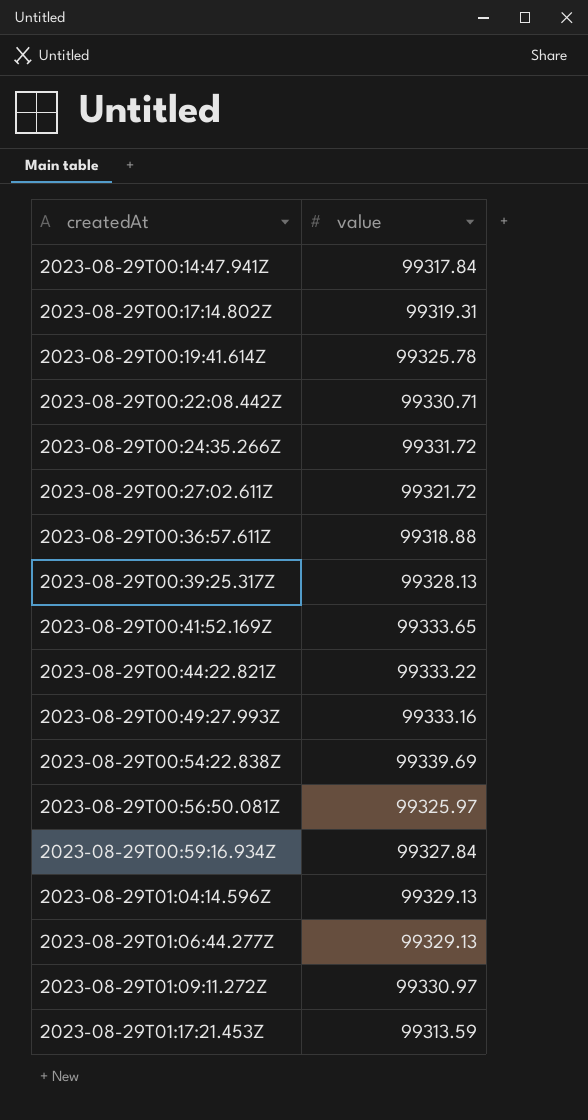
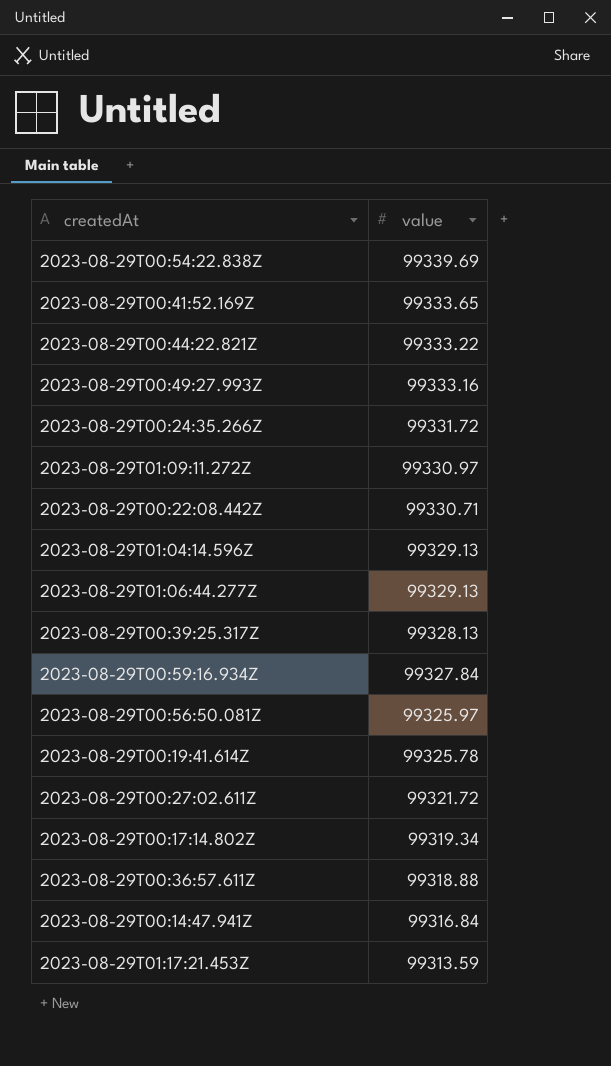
row order: createdAt ascending -> value descending
2023-08-29T00:17:14.802Z | value: 99319.31 -> 99319.34
2023-08-29T00:14:47.941Z | value: 99317.84 -> 99316.84

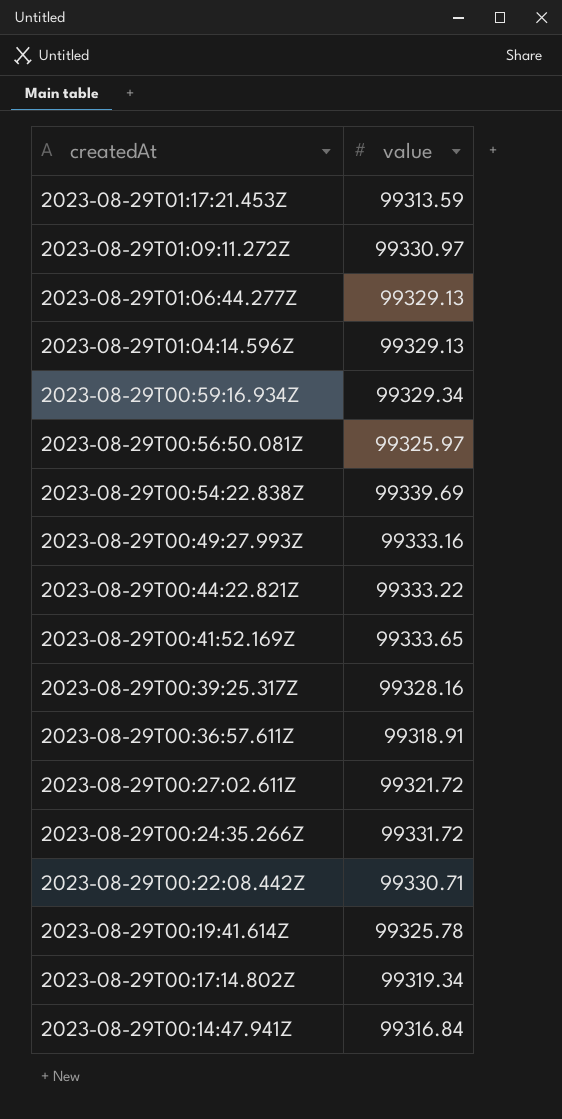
row order: value descending -> createdAt descending
2023-08-29T00:59:16.934Z | value: 99327.84 -> 99329.34
2023-08-29T00:39:25.317Z | value: 99328.13 -> 99328.16
2023-08-29T00:36:57.611Z | value: 99318.88 -> 99318.91

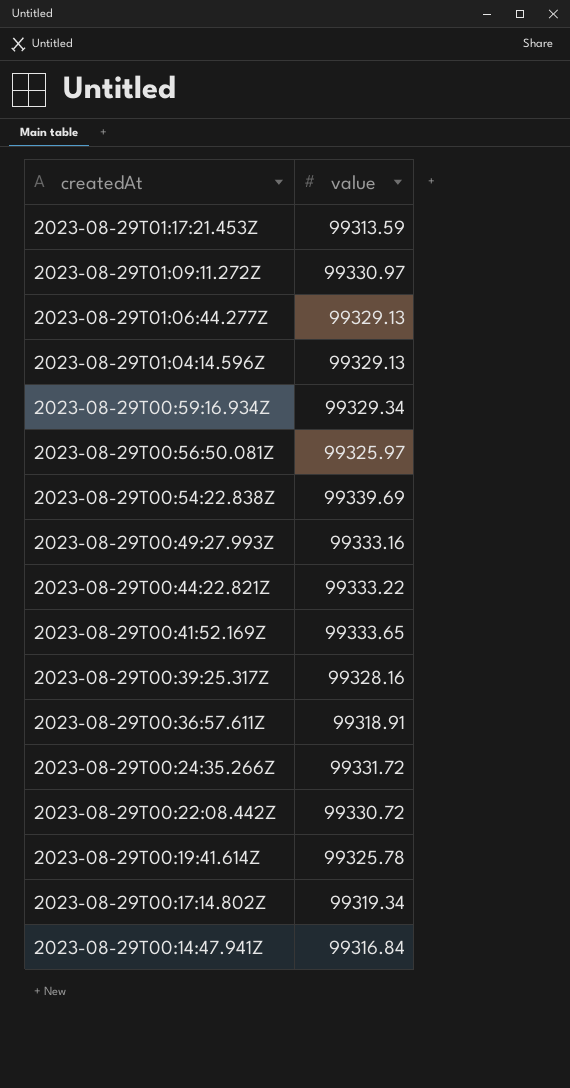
row 2023-08-29T00:27:02.611Z: 99321.72 -> none
2023-08-29T00:22:08.442Z | value: 99330.71 -> 99330.72

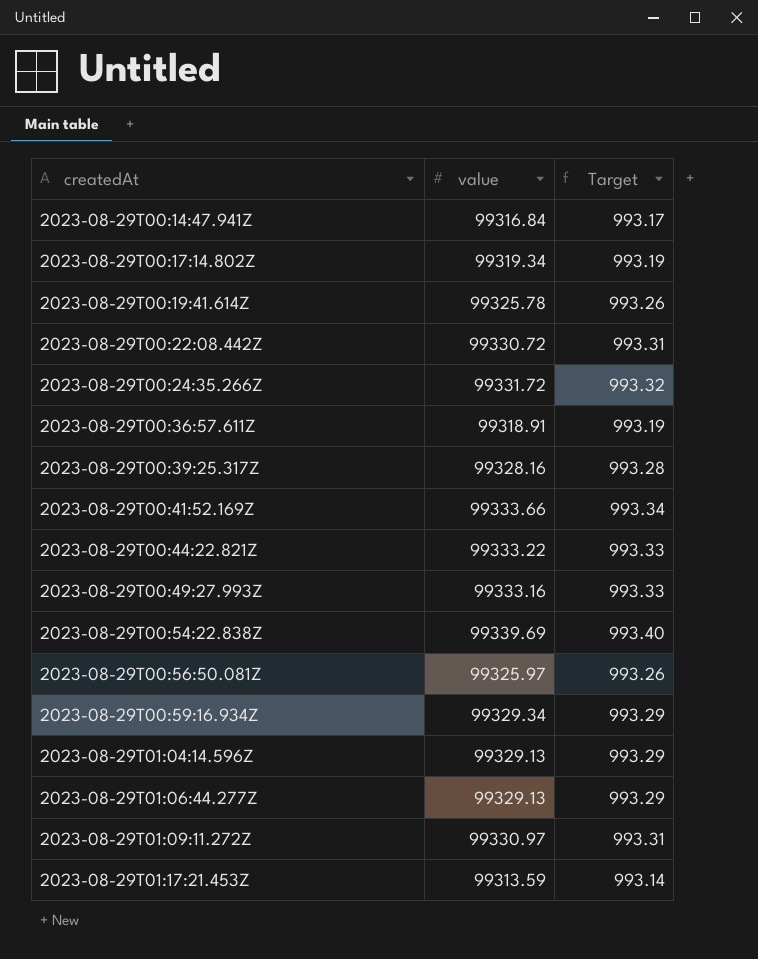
row order: createdAt descending -> createdAt ascending
column Target | formula: none -> [value] * 0.01
2023-08-29T00:41:52.169Z | value: 99333.65 -> 99333.66

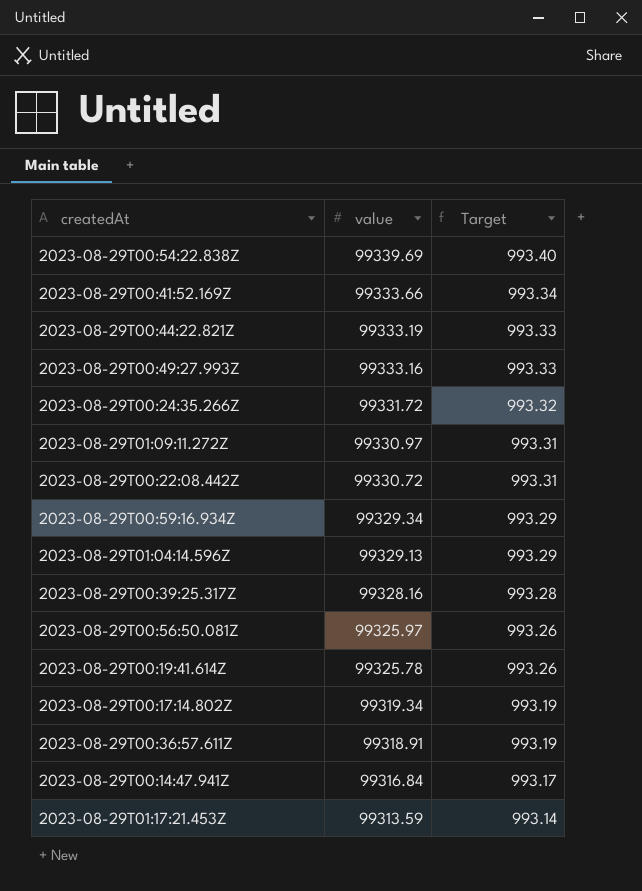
row order: createdAt ascending -> value descending
row 2023-08-29T01:06:44.277Z: 99329.13 | 993.29 -> none
2023-08-29T00:44:22.821Z | value: 99333.22 -> 99333.19

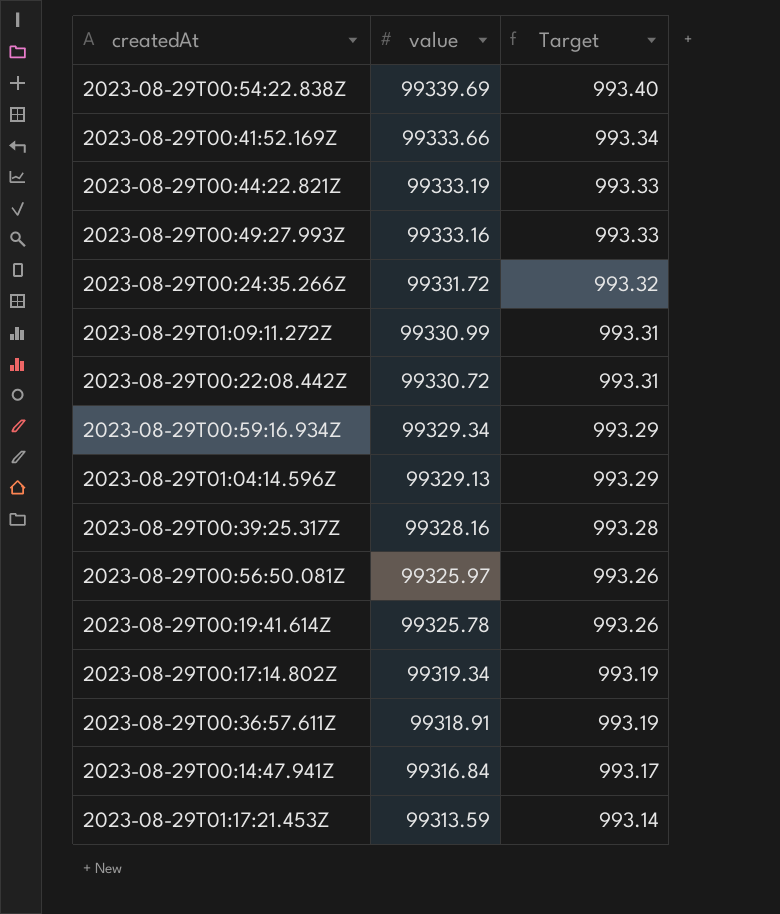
2023-08-29T01:09:11.272Z | value: 99330.97 -> 99330.99

